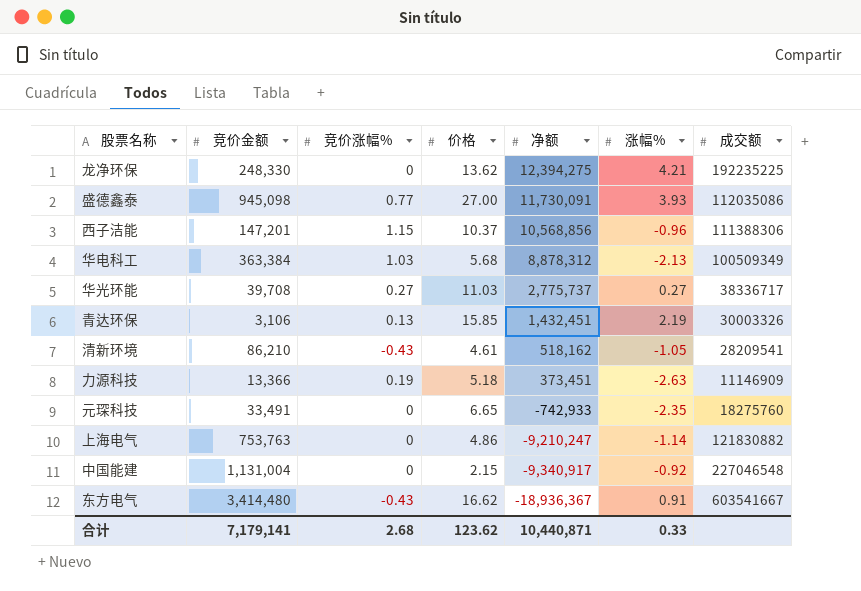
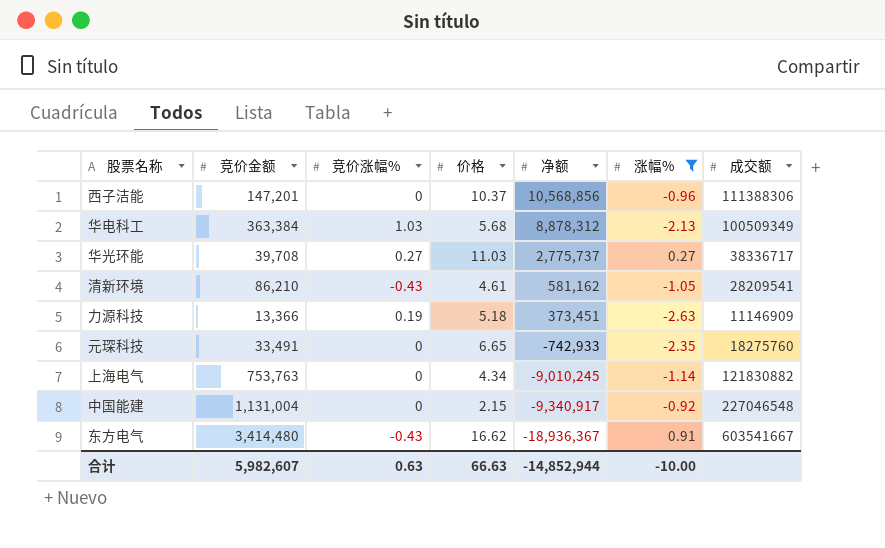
filter: none -> 涨幅% <= 0.91
西子洁能 | 竞价涨幅%: 1.15 -> 0
清新环境 | 净额: 518,162 -> 581,162
上海电气 | 价格: 4.86 -> 4.34
上海电气 | 净额: -9,210,247 -> -9,010,245
合计 | 竞价金额: 7,179,141 -> 5,982,607
合计 | 竞价涨幅%: 2.68 -> 0.63
合计 | 价格: 123.62 -> 66.63
合计 | 净额: 10,440,871 -> -14,852,944
合计 | 涨幅%: 0.33 -> -10.00

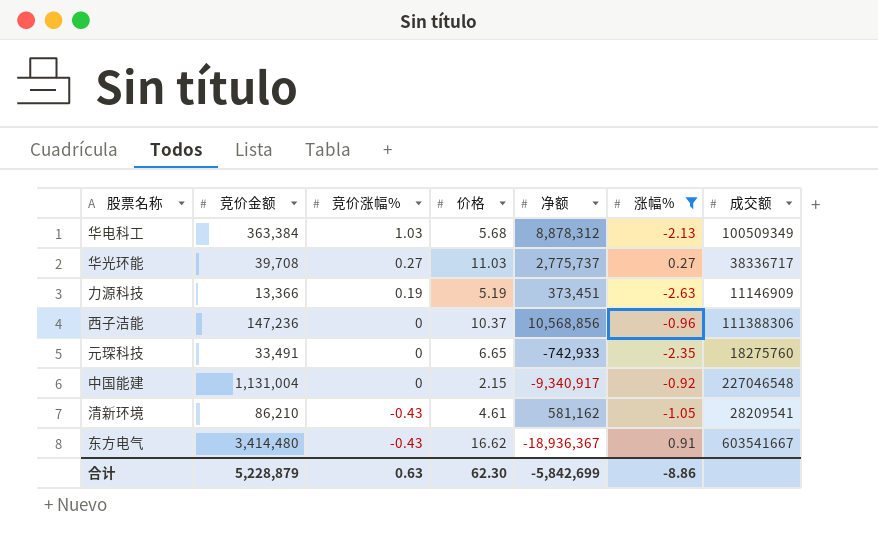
row order: 净额 descending -> 竞价涨幅% descending
row 上海电气: 753,763 | 0 | 4.34 | -9,010,245 | -1.14 | 121830882 -> none
力源科技 | 价格: 5.18 -> 5.19
西子洁能 | 竞价金额: 147,201 -> 147,236
合计 | 竞价金额: 5,982,607 -> 5,228,879
合计 | 价格: 66.63 -> 62.30
合计 | 净额: -14,852,944 -> -5,842,699
合计 | 涨幅%: -10.00 -> -8.86

